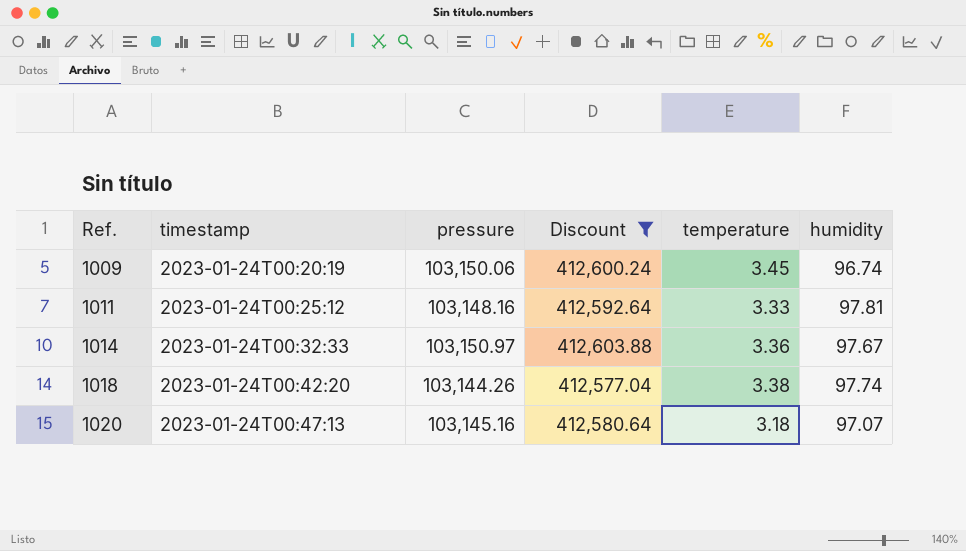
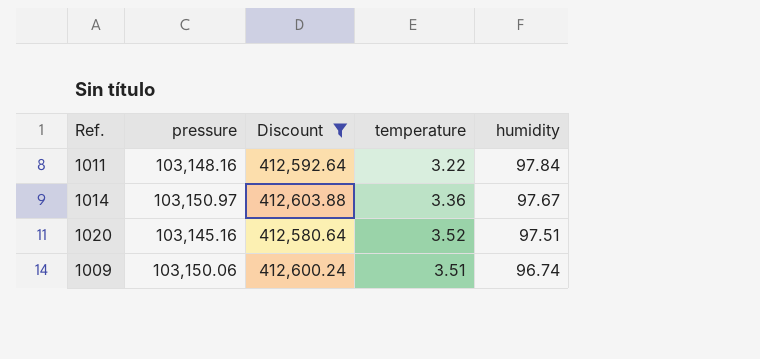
row order: Ref. ascending -> humidity descending
column timestamp | position: 2 -> none
row 1018: 2023-01-24T00:42:20 | 103,144.26 | 412,577.04 | 3.38 | 97.74 -> none
1011 | temperature: 3.33 -> 3.22
1011 | humidity: 97.81 -> 97.84
1020 | temperature: 3.18 -> 3.52
1020 | humidity: 97.07 -> 97.51
1009 | temperature: 3.45 -> 3.51

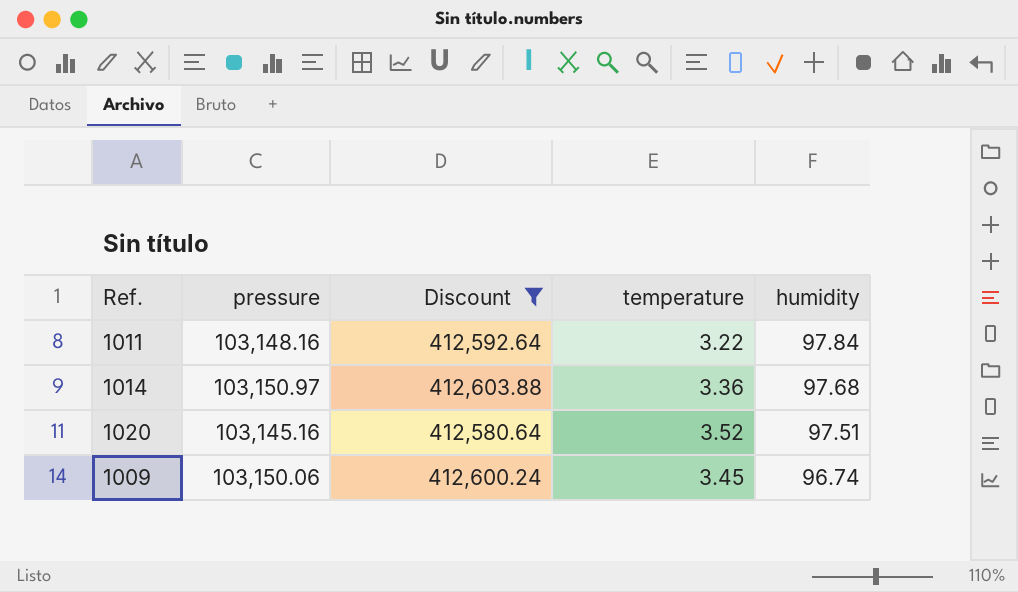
1014 | humidity: 97.67 -> 97.68
1009 | temperature: 3.51 -> 3.45

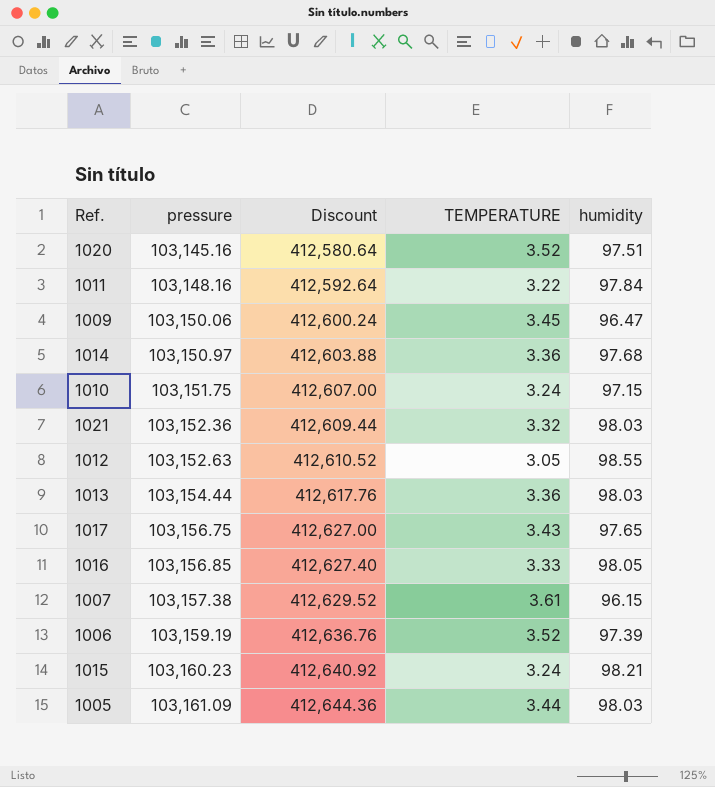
filter: Discount <= 412,603.88 -> none
row order: humidity descending -> pressure ascending
column name: temperature -> TEMPERATURE
1009 | humidity: 96.74 -> 96.47

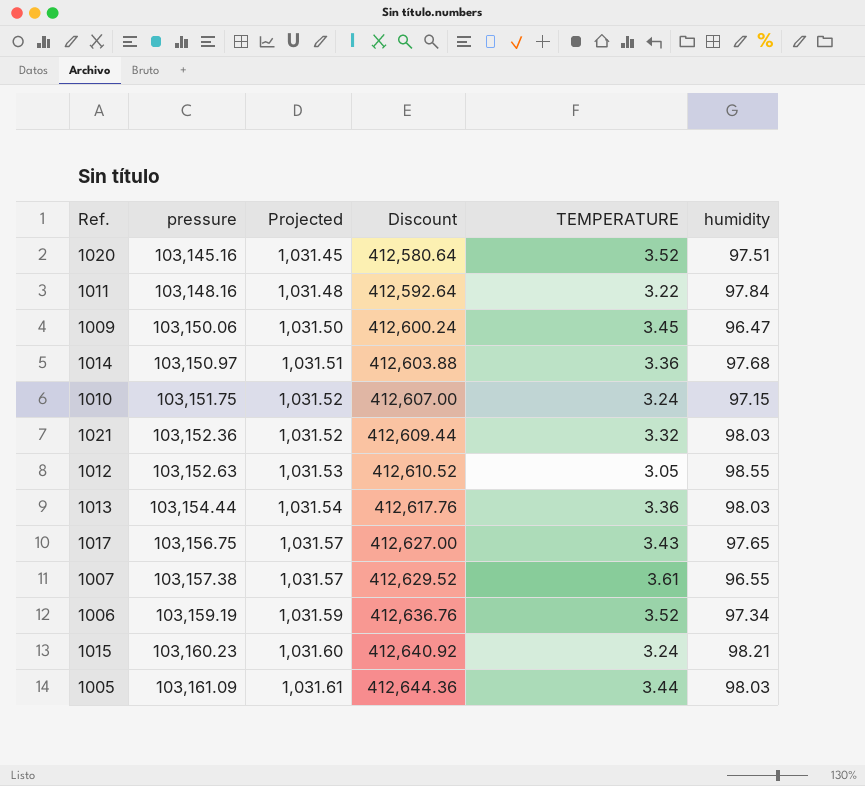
column Projected | formula: none -> [pressure] * 0.01
row 1016: 103,156.85 | 412,627.40 | 3.33 | 98.05 -> none
1007 | humidity: 96.15 -> 96.55
1006 | humidity: 97.39 -> 97.34

